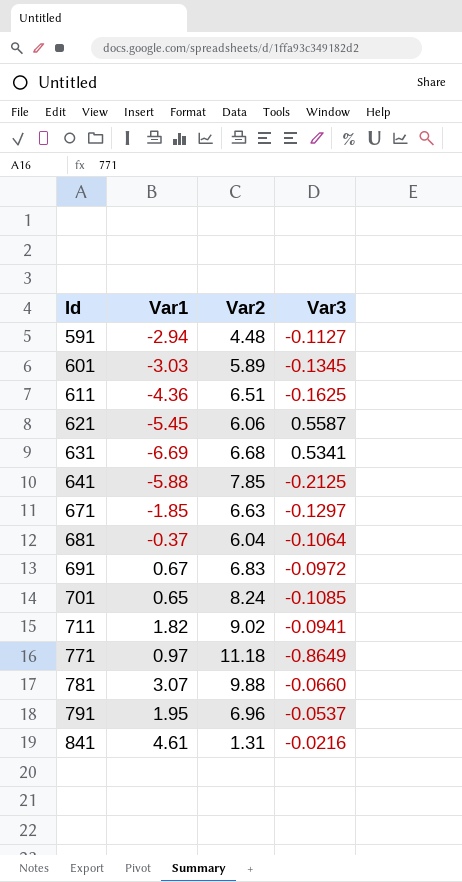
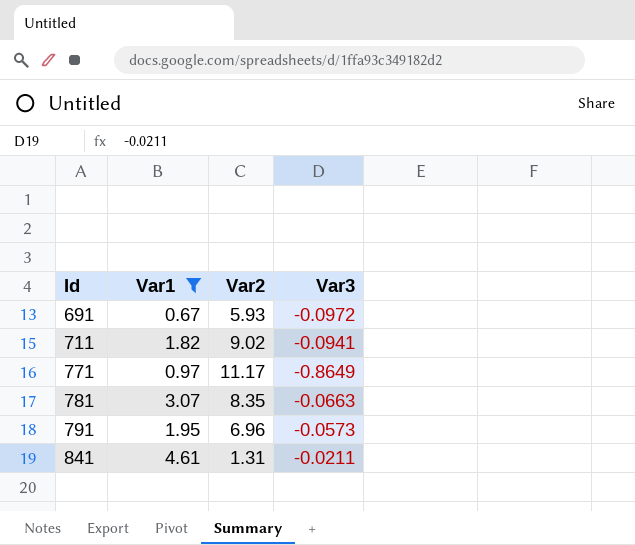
filter: none -> Var1 >= 0.67
691 | Var2: 6.83 -> 5.93
771 | Var2: 11.18 -> 11.17
781 | Var2: 9.88 -> 8.35
781 | Var3: -0.0660 -> -0.0663
791 | Var3: -0.0537 -> -0.0573
841 | Var3: -0.0216 -> -0.0211

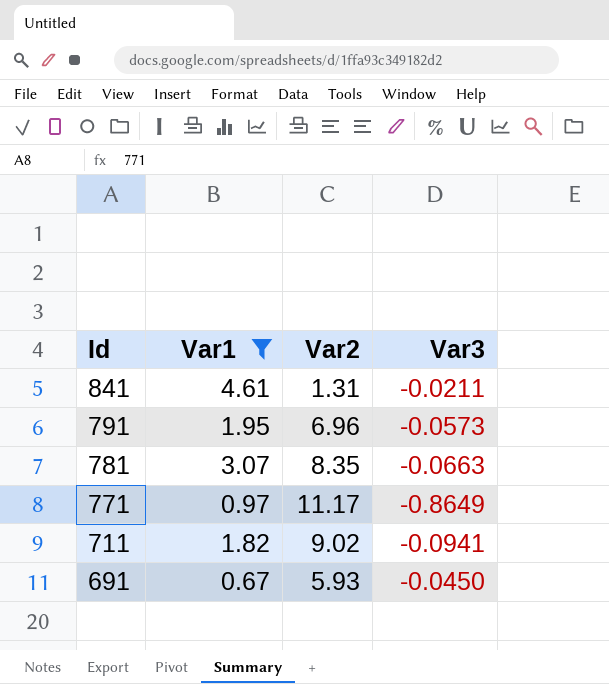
row order: Id ascending -> Id descending
691 | Var3: -0.0972 -> -0.0450

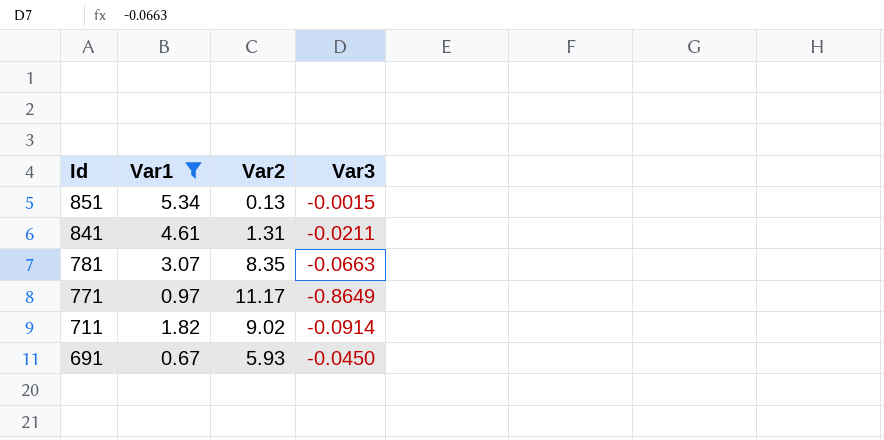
row 791: 1.95 | 6.96 | -0.0573 -> none
row 851: none -> 5.34 | 0.13 | -0.0015
711 | Var3: -0.0941 -> -0.0914

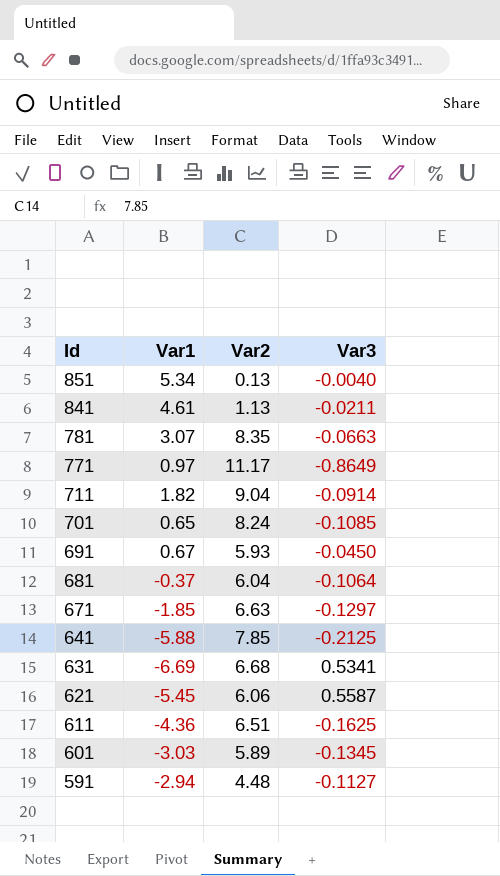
filter: Var1 >= 0.67 -> none
851 | Var3: -0.0015 -> -0.0040
841 | Var2: 1.31 -> 1.13
711 | Var2: 9.02 -> 9.04

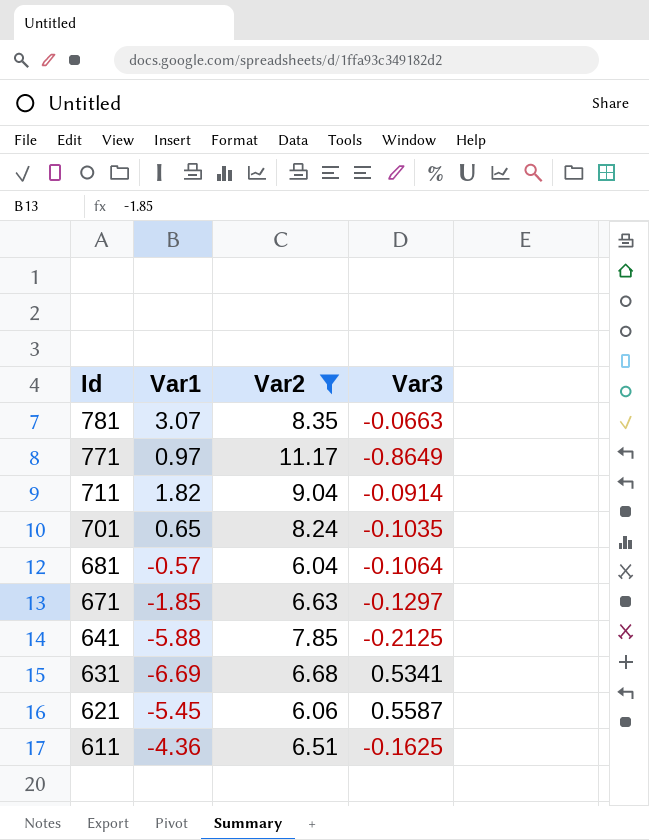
filter: none -> Var2 >= 6.04
701 | Var3: -0.1085 -> -0.1035
681 | Var1: -0.37 -> -0.57

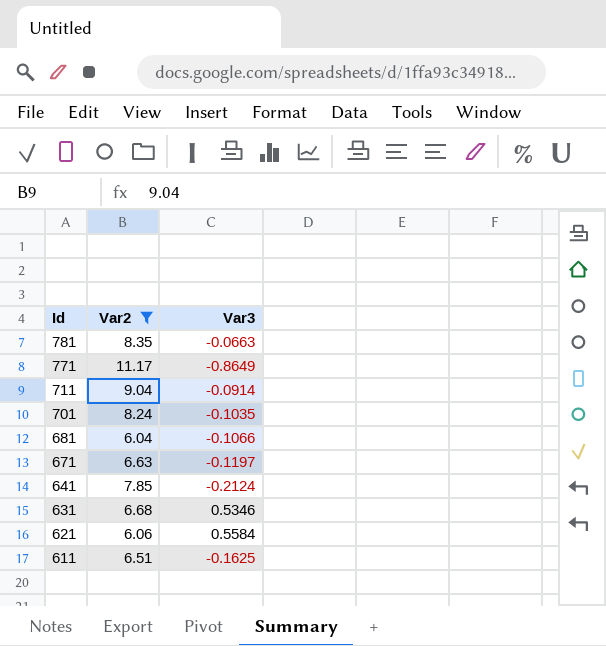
column Var1 | position: 2 -> none
681 | Var3: -0.1064 -> -0.1066
671 | Var3: -0.1297 -> -0.1197
641 | Var3: -0.2125 -> -0.2124
631 | Var3: 0.5341 -> 0.5346
621 | Var3: 0.5587 -> 0.5584

